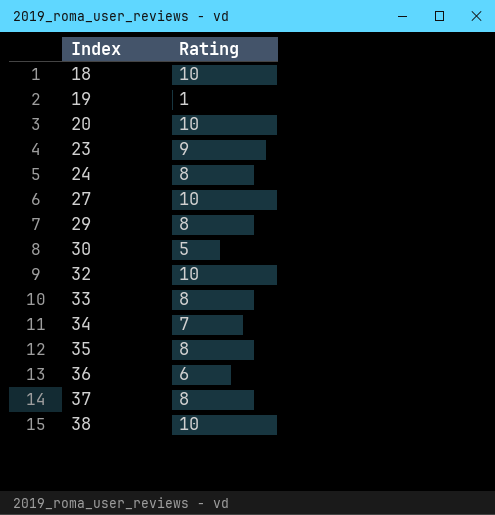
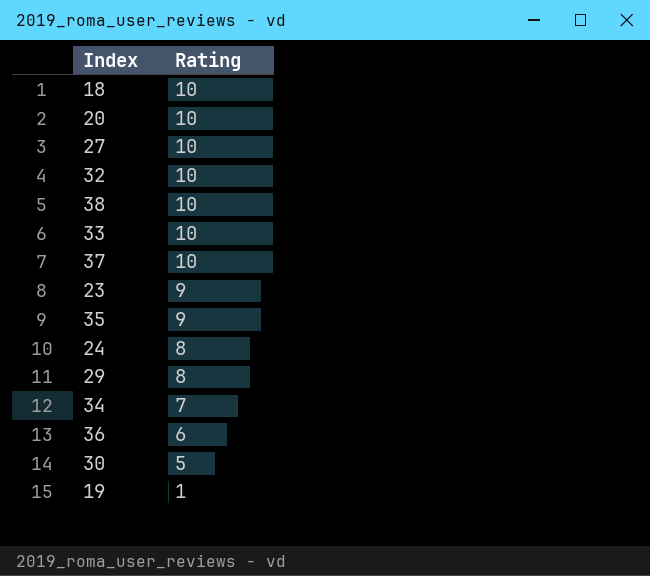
row order: Index ascending -> Rating descending
33 | Rating: 8 -> 10
37 | Rating: 8 -> 10
35 | Rating: 8 -> 9

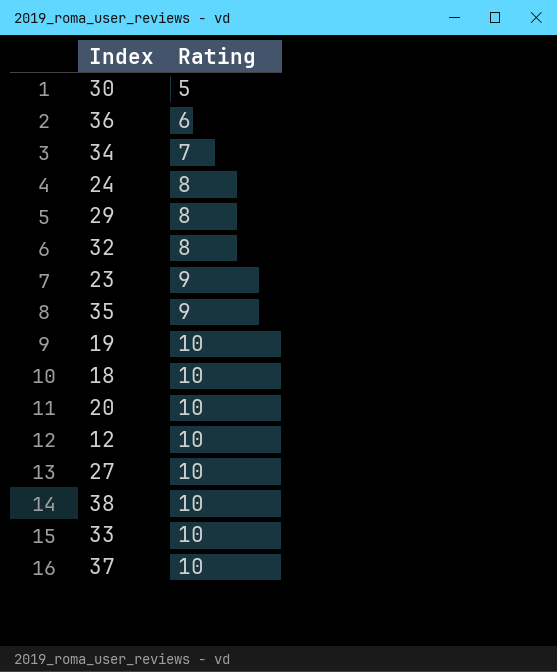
row order: Rating descending -> Rating ascending
32 | Rating: 10 -> 8
19 | Rating: 1 -> 10
row 12: none -> 10

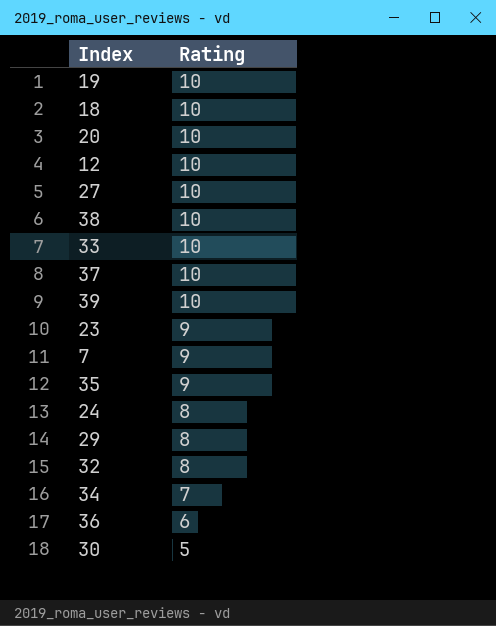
row order: Rating ascending -> Rating descending
row 39: none -> 10
row 7: none -> 9

